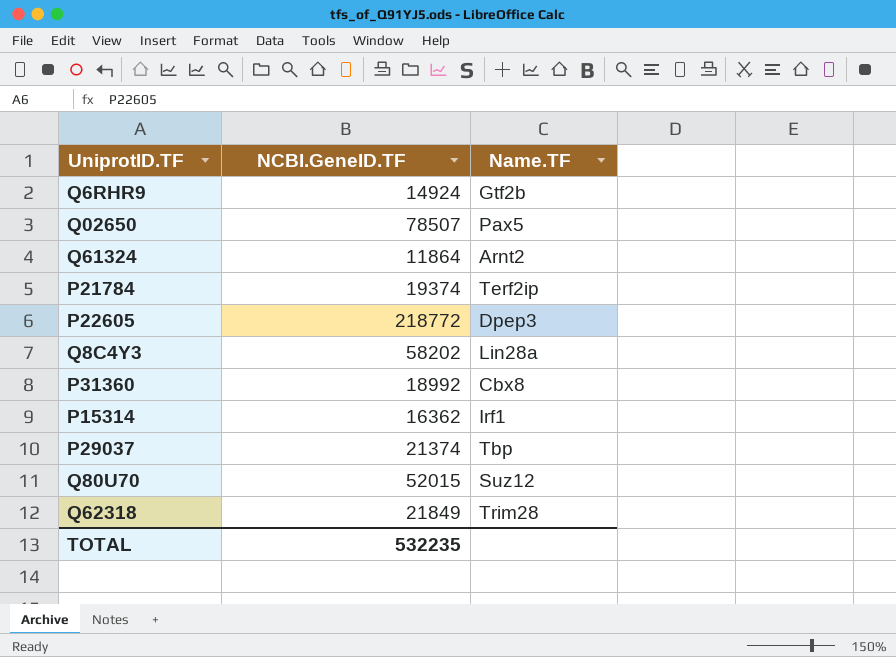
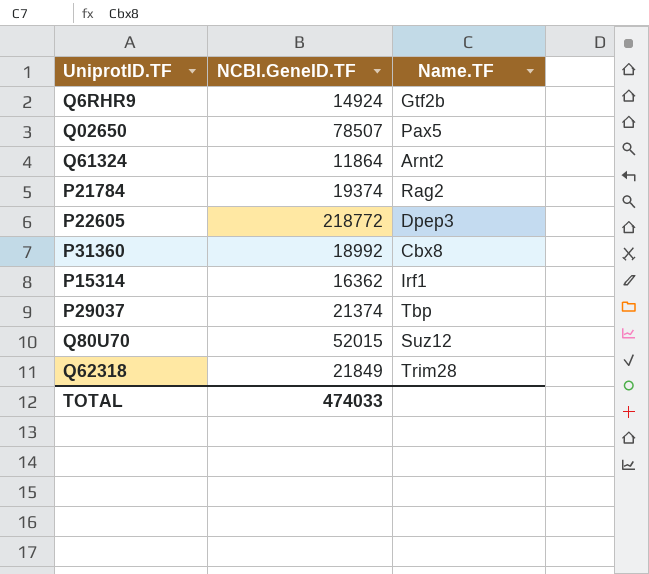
row Q8C4Y3: 58202 | Lin28a -> none
P21784 | Name.TF: Terf2ip -> Rag2
TOTAL | NCBI.GeneID.TF: 532235 -> 474033

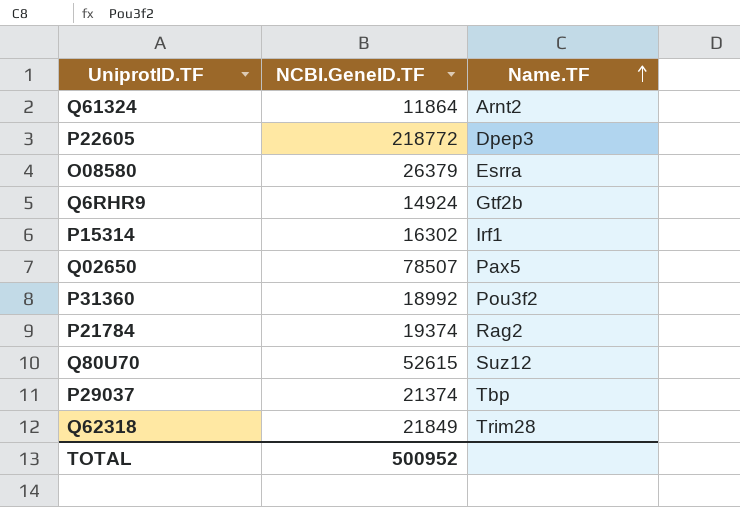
row order: none -> Name.TF ascending
row O08580: none -> 26379 | Esrra
P15314 | NCBI.GeneID.TF: 16362 -> 16302
P31360 | Name.TF: Cbx8 -> Pou3f2
Q80U70 | NCBI.GeneID.TF: 52015 -> 52615
TOTAL | NCBI.GeneID.TF: 474033 -> 500952

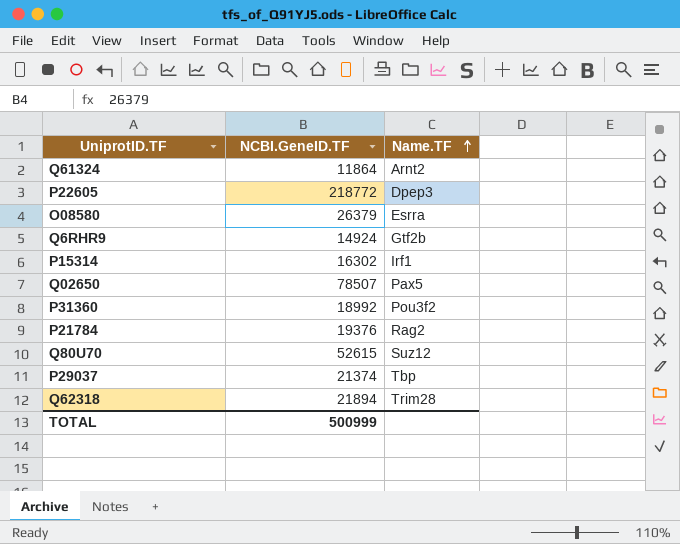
P21784 | NCBI.GeneID.TF: 19374 -> 19376
Q62318 | NCBI.GeneID.TF: 21849 -> 21894
TOTAL | NCBI.GeneID.TF: 500952 -> 500999

